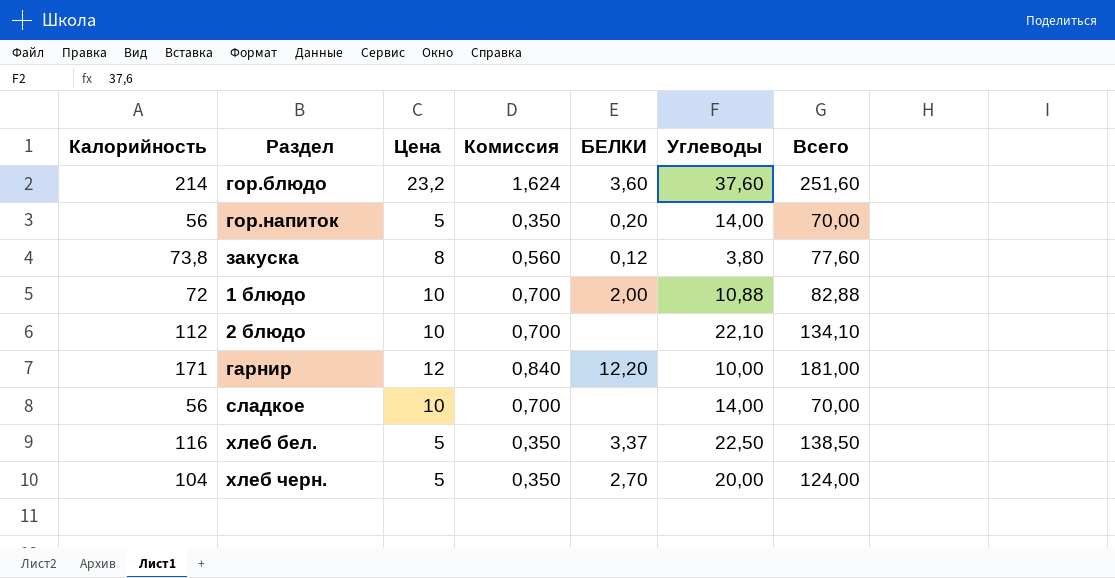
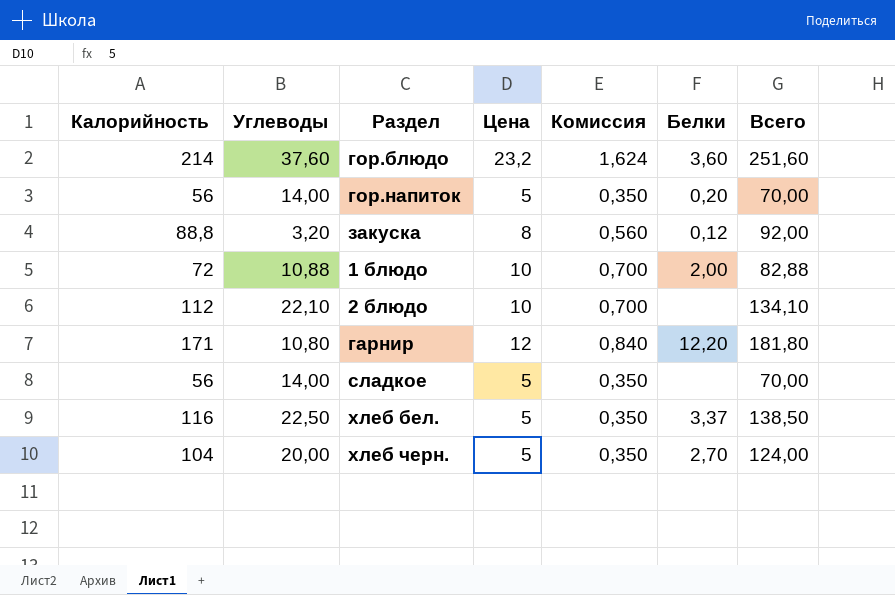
column Углеводы | position: 6 -> 2
column name: БЕЛКИ -> Белки
закуска | Калорийность: 73,8 -> 88,8
закуска | Углеводы: 3,80 -> 3,20
закуска | Всего: 77,60 -> 92,00
гарнир | Углеводы: 10,00 -> 10,80
гарнир | Всего: 181,00 -> 181,80
сладкое | Цена: 10 -> 5
сладкое | Комиссия: 0,700 -> 0,350

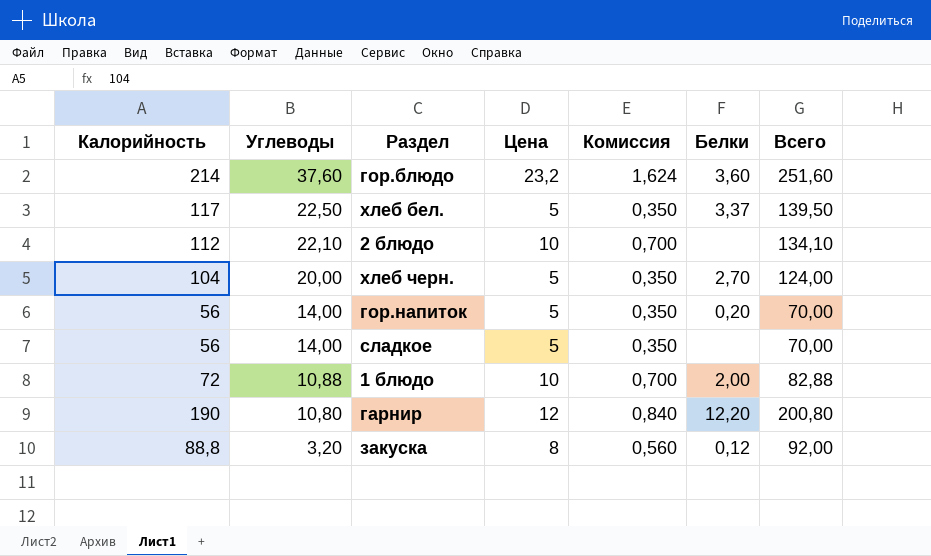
row order: none -> Углеводы descending
хлеб бел. | Калорийность: 116 -> 117
хлеб бел. | Всего: 138,50 -> 139,50
гарнир | Калорийность: 171 -> 190
гарнир | Всего: 181,80 -> 200,80

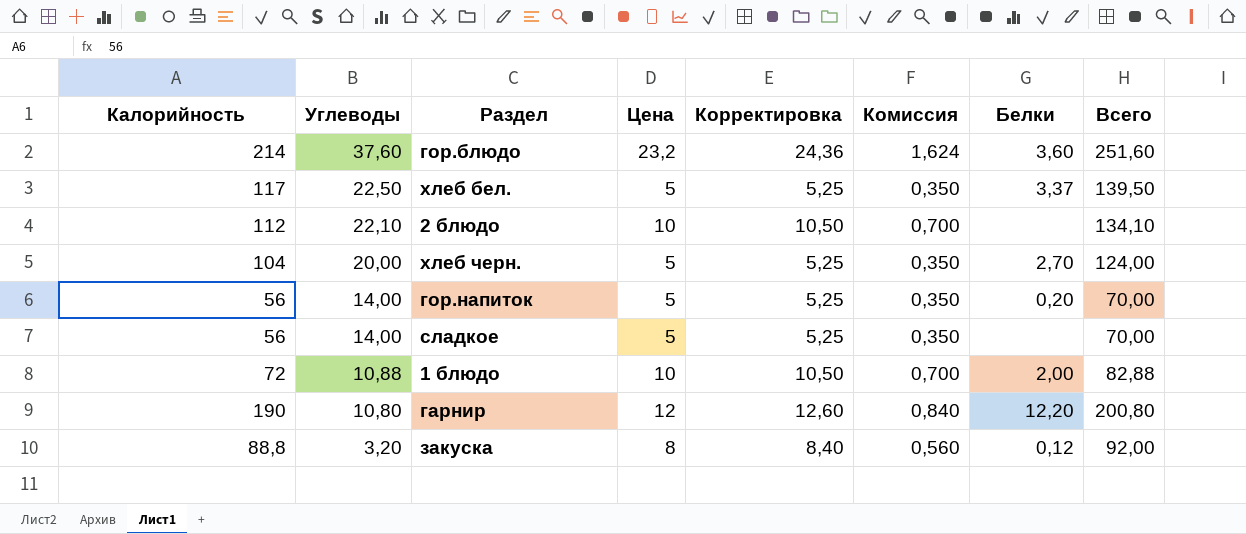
column Корректировка | formula: none -> [Цена] * 1,05

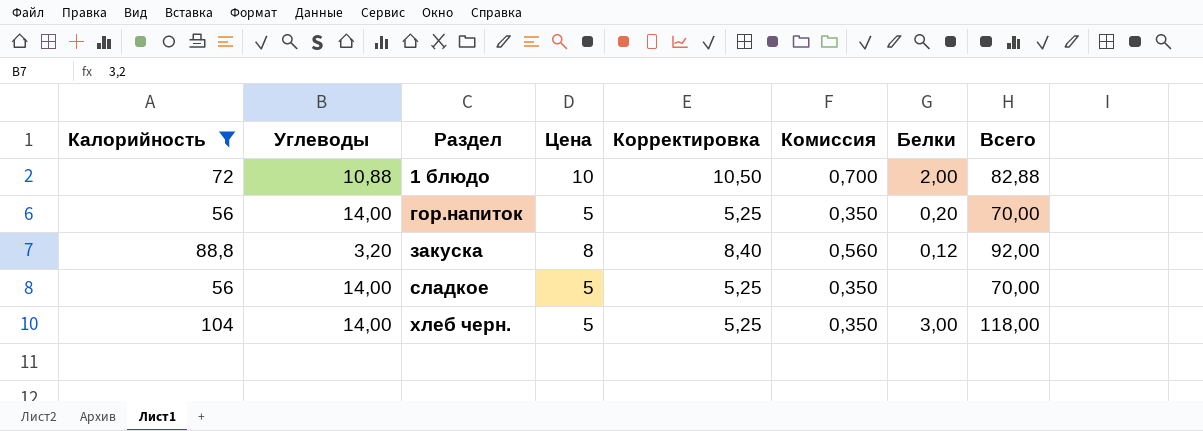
filter: none -> Калорийность <= 104
row order: Углеводы descending -> Раздел ascending
хлеб черн. | Углеводы: 20,00 -> 14,00
хлеб черн. | Белки: 2,70 -> 3,00
хлеб черн. | Всего: 124,00 -> 118,00

